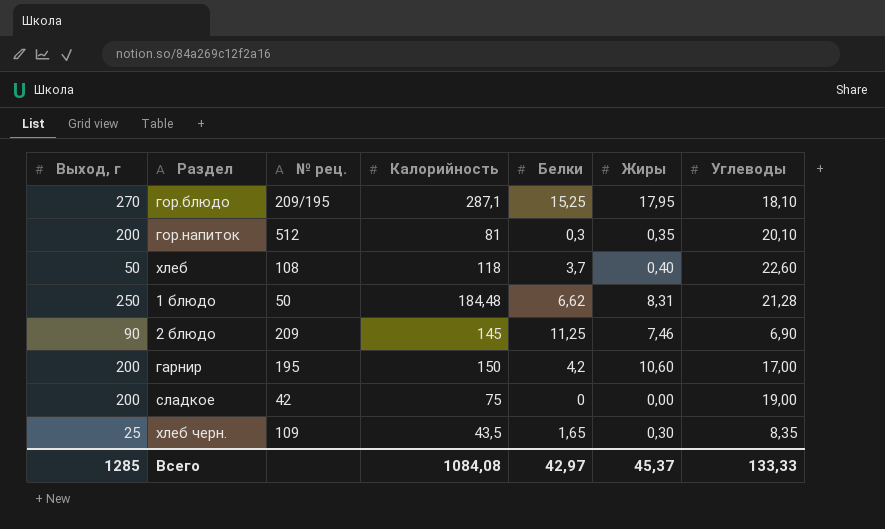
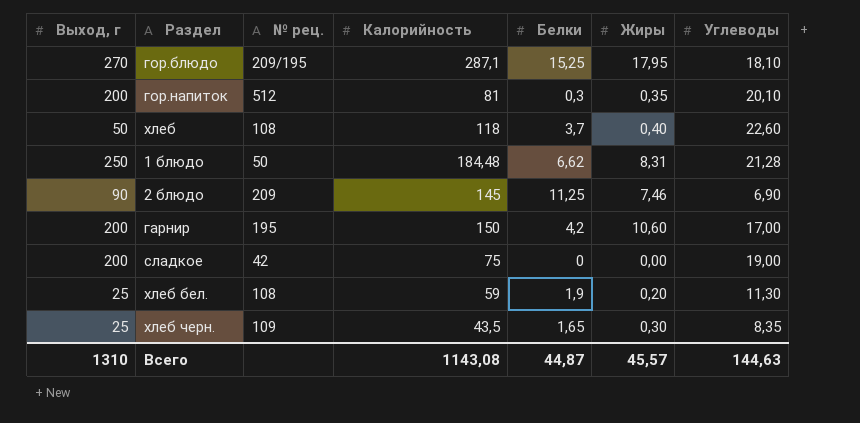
row хлеб бел.: none -> 25 | 108 | 59 | 1,9 | 0,20 | 11,30
Всего | Выход, г: 1285 -> 1310
Всего | Калорийность: 1084,08 -> 1143,08
Всего | Белки: 42,97 -> 44,87
Всего | Жиры: 45,37 -> 45,57
Всего | Углеводы: 133,33 -> 144,63

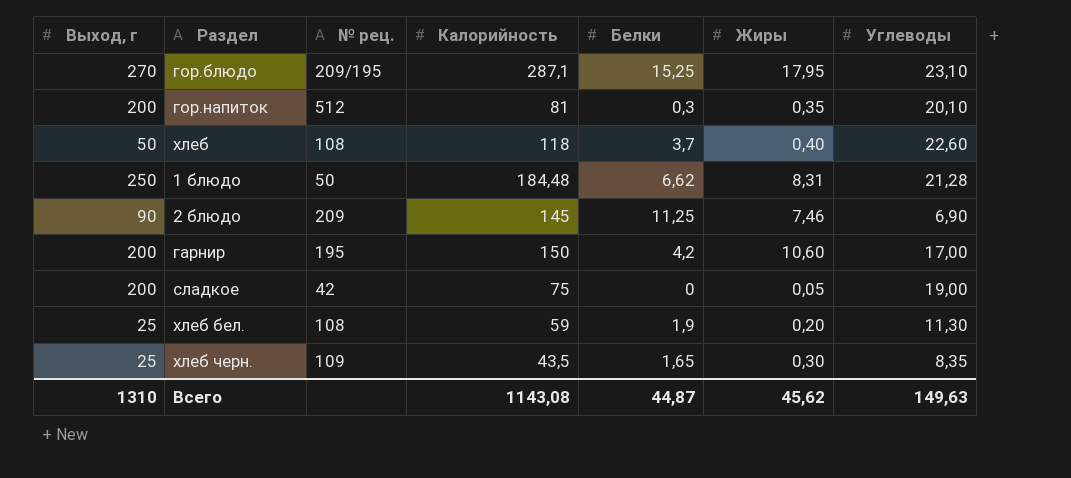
гор.блюдо | Углеводы: 18,10 -> 23,10
сладкое | Жиры: 0,00 -> 0,05
Всего | Жиры: 45,57 -> 45,62
Всего | Углеводы: 144,63 -> 149,63

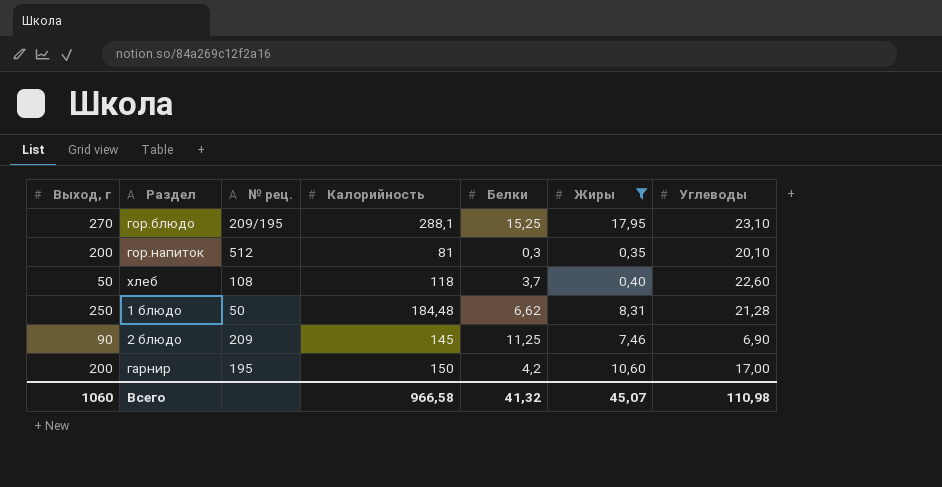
filter: none -> Жиры >= 0,35
гор.блюдо | Калорийность: 287,1 -> 288,1
Всего | Выход, г: 1310 -> 1060
Всего | Калорийность: 1143,08 -> 966,58
Всего | Белки: 44,87 -> 41,32
Всего | Жиры: 45,62 -> 45,07
Всего | Углеводы: 149,63 -> 110,98

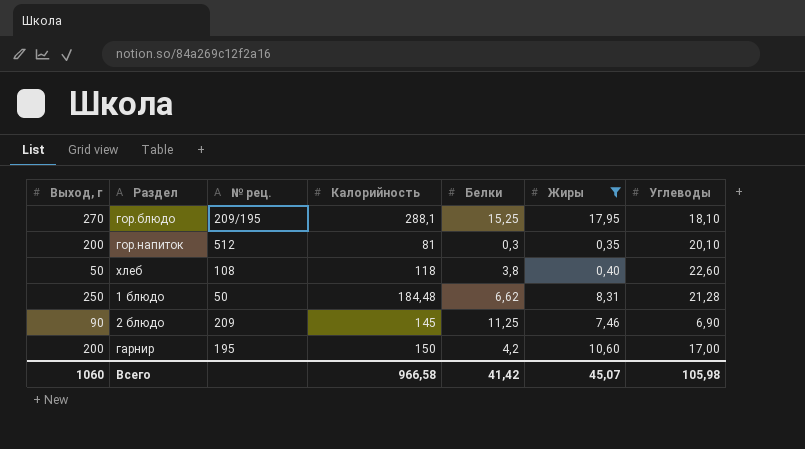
гор.блюдо | Углеводы: 23,10 -> 18,10
хлеб | Белки: 3,7 -> 3,8
Всего | Белки: 41,32 -> 41,42
Всего | Углеводы: 110,98 -> 105,98

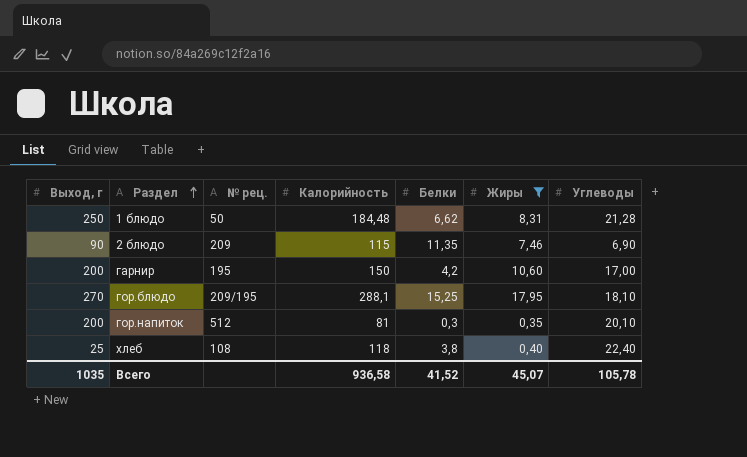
row order: none -> Раздел ascending
2 блюдо | Калорийность: 145 -> 115
2 блюдо | Белки: 11,25 -> 11,35
хлеб | Выход, г: 50 -> 25
хлеб | Углеводы: 22,60 -> 22,40
Всего | Выход, г: 1060 -> 1035
Всего | Калорийность: 966,58 -> 936,58
Всего | Белки: 41,42 -> 41,52
Всего | Углеводы: 105,98 -> 105,78

